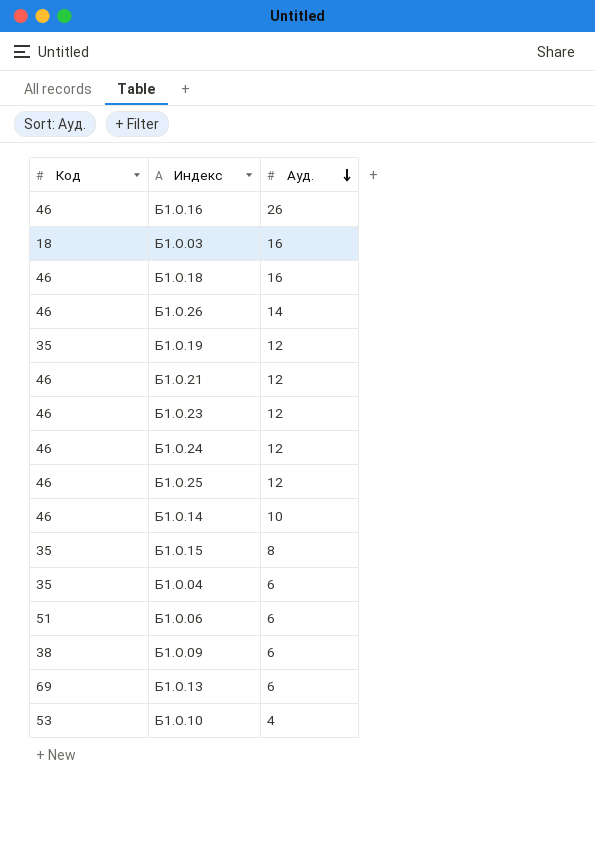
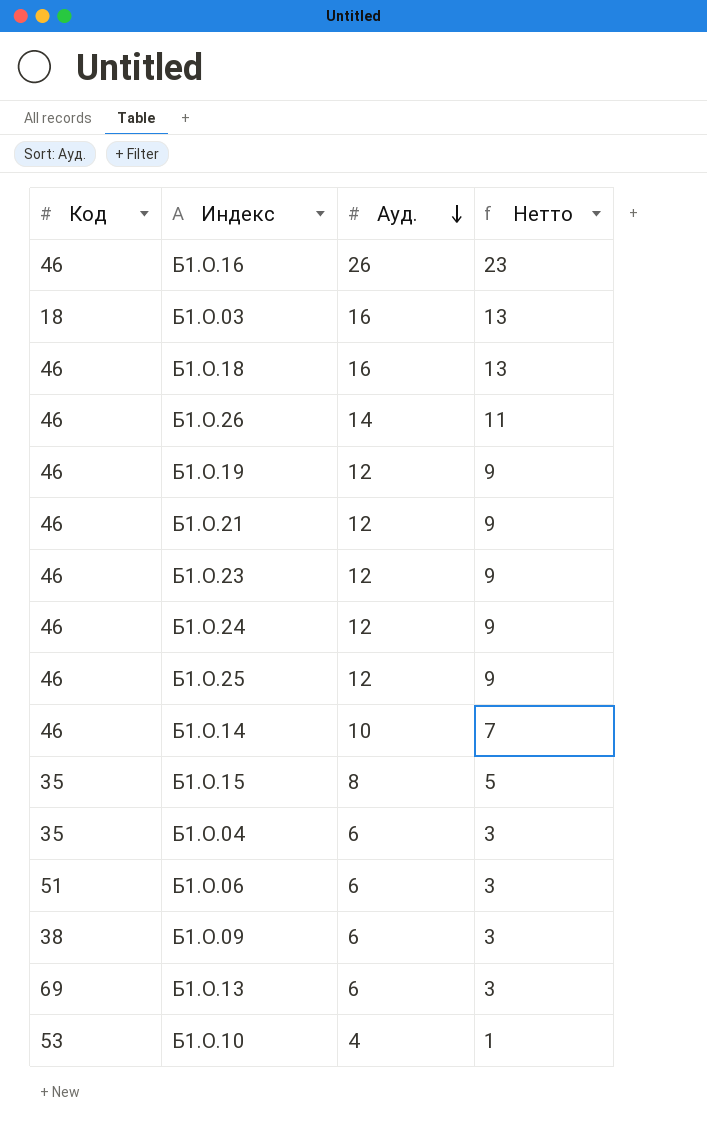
column Нетто | formula: none -> [Ауд.] - 3
Б1.О.19 | Код: 35 -> 46

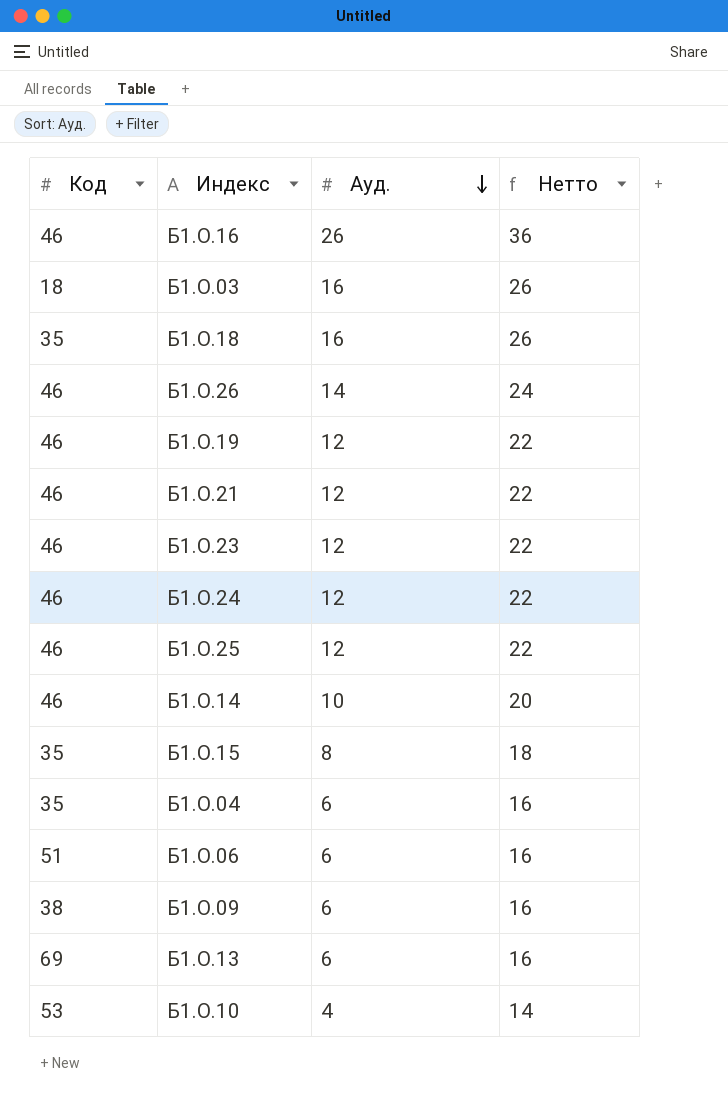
column Нетто | formula: [Ауд.] - 3 -> [Ауд.] + 10
Б1.О.18 | Код: 46 -> 35

